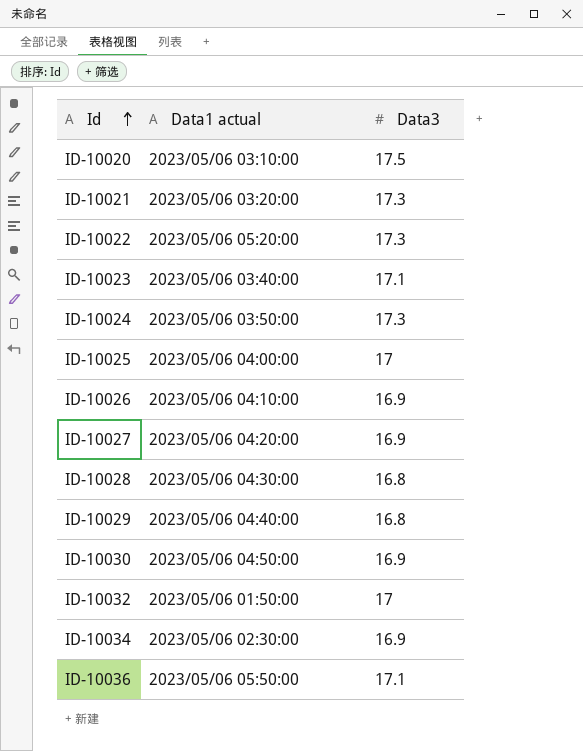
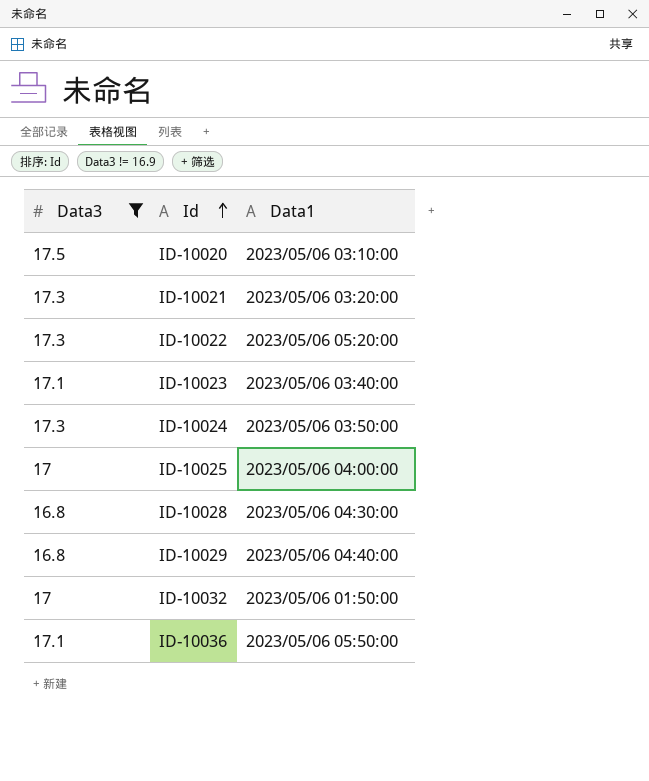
filter: none -> Data3 != 16.9
column Data3 | position: 3 -> 1
column name: Data1 actual -> Data1

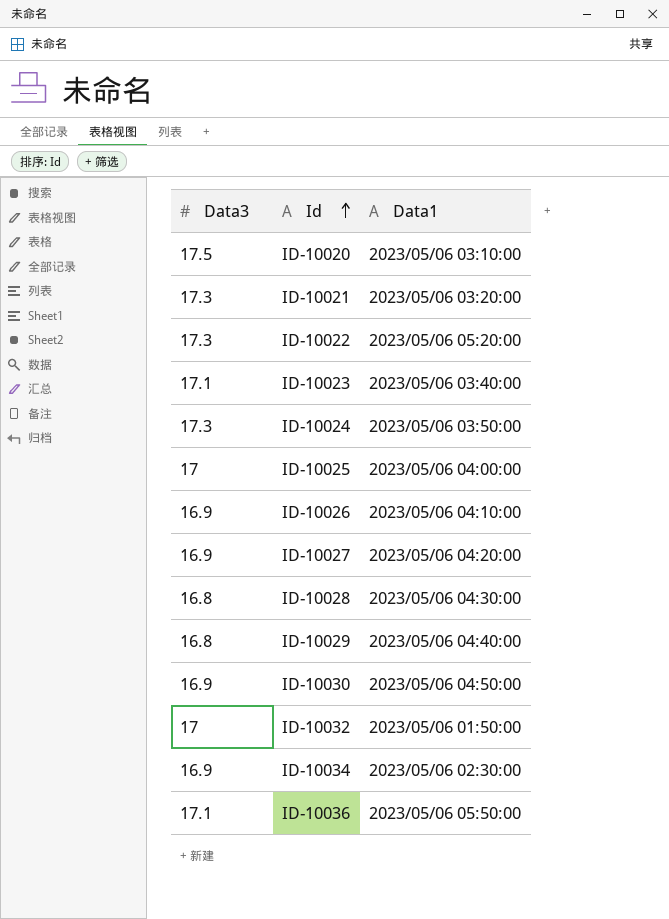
filter: Data3 != 16.9 -> none

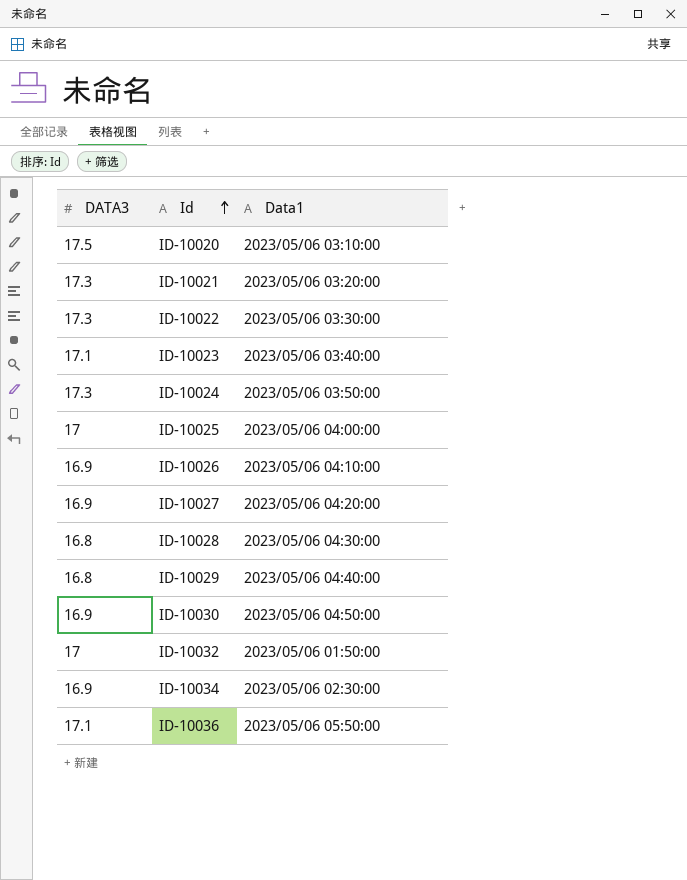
column name: Data3 -> DATA3
ID-10022 | Data1: 2023/05/06 05:20:00 -> 2023/05/06 03:30:00

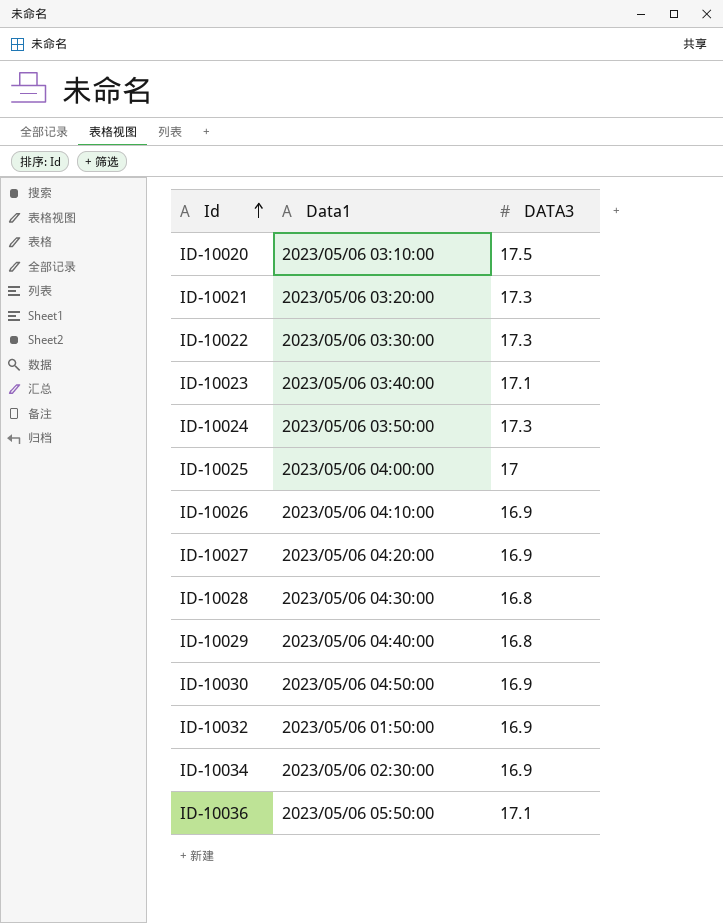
column DATA3 | position: 1 -> 3
ID-10032 | DATA3: 17 -> 16.9

